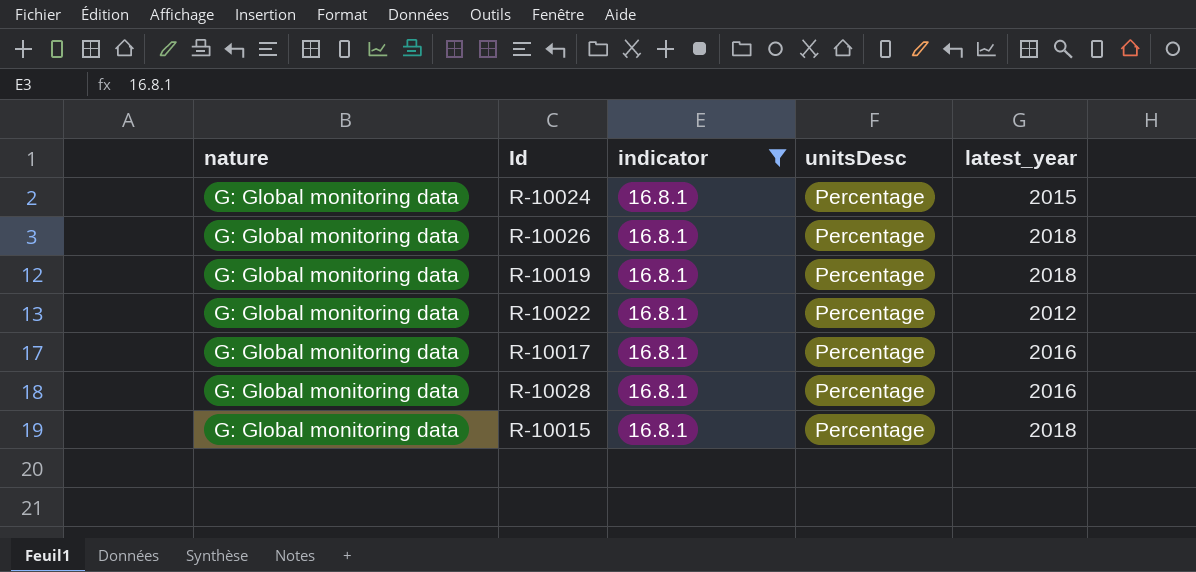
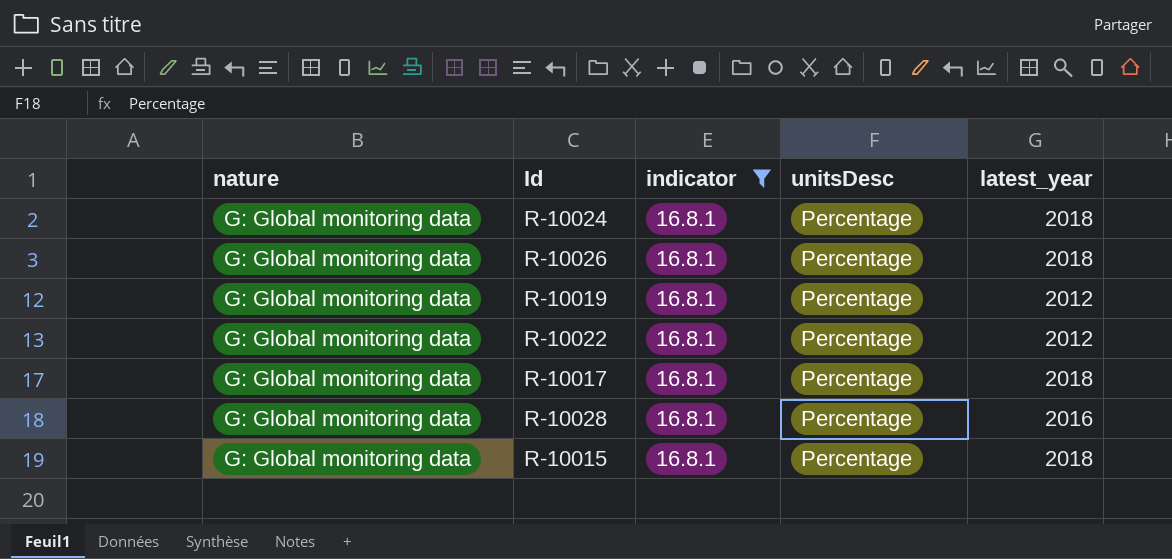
R-10024 | latest_year: 2015 -> 2018
R-10019 | latest_year: 2018 -> 2012
R-10017 | latest_year: 2016 -> 2018

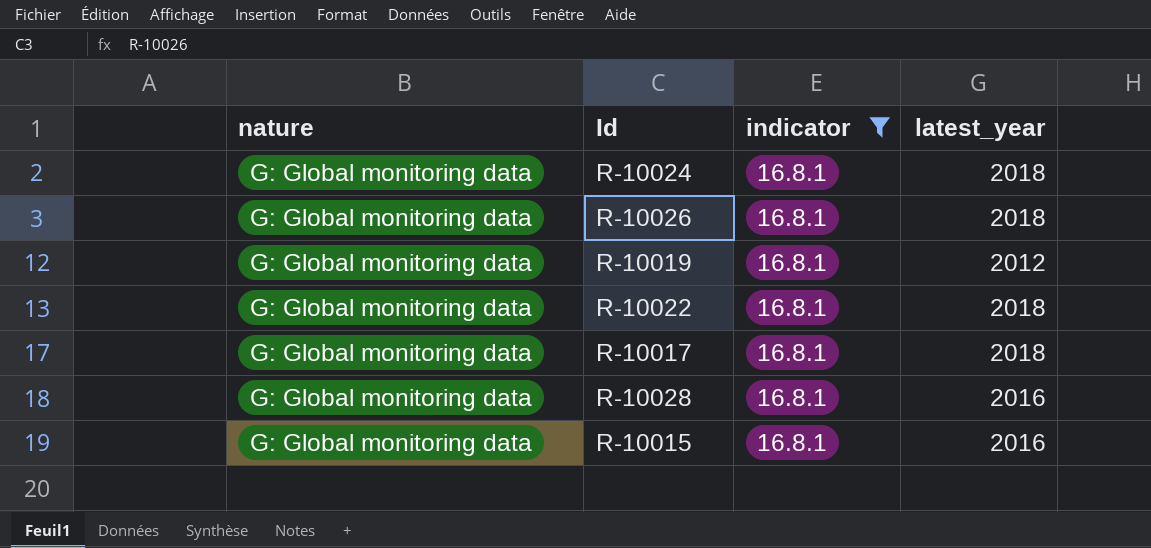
column unitsDesc | position: 4 -> none
R-10022 | latest_year: 2012 -> 2018
R-10015 | latest_year: 2018 -> 2016

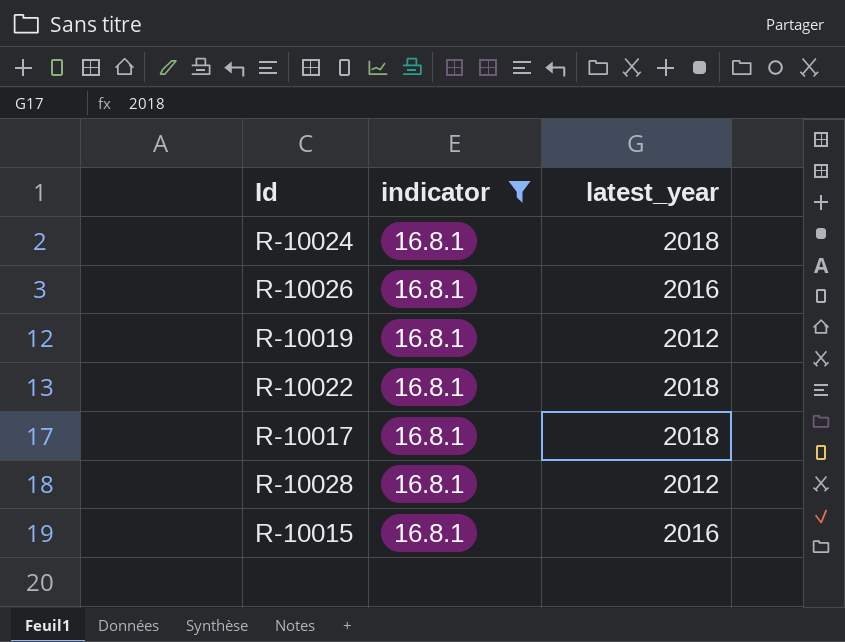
column nature | position: 1 -> none
R-10026 | latest_year: 2018 -> 2016
R-10028 | latest_year: 2016 -> 2012

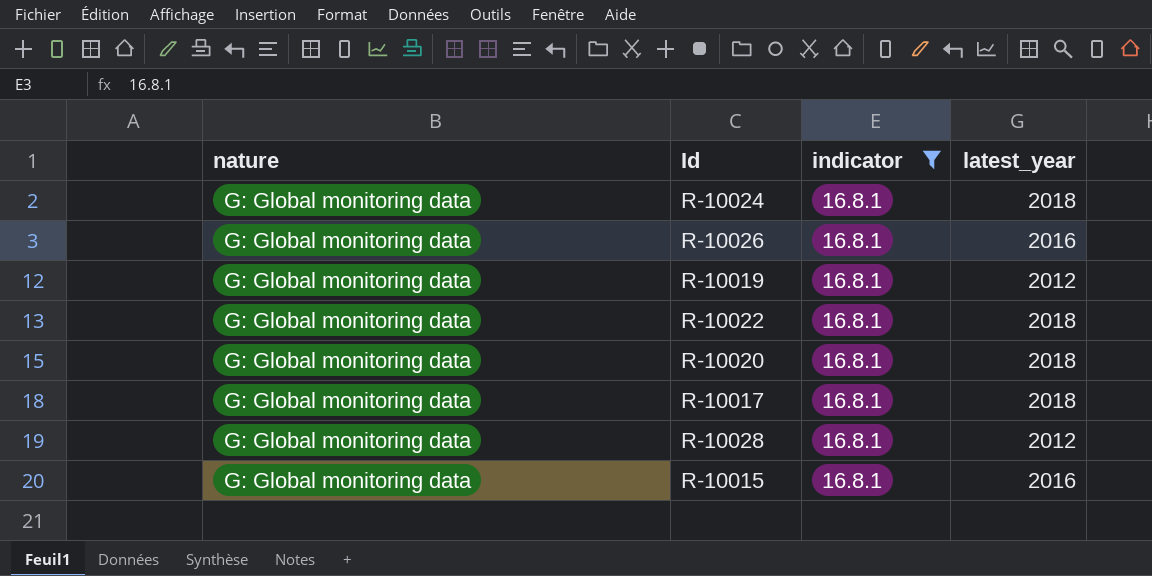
column nature | position: none -> 1
row R-10020: none -> G: Global monitoring data | 16.8.1 | 2018

